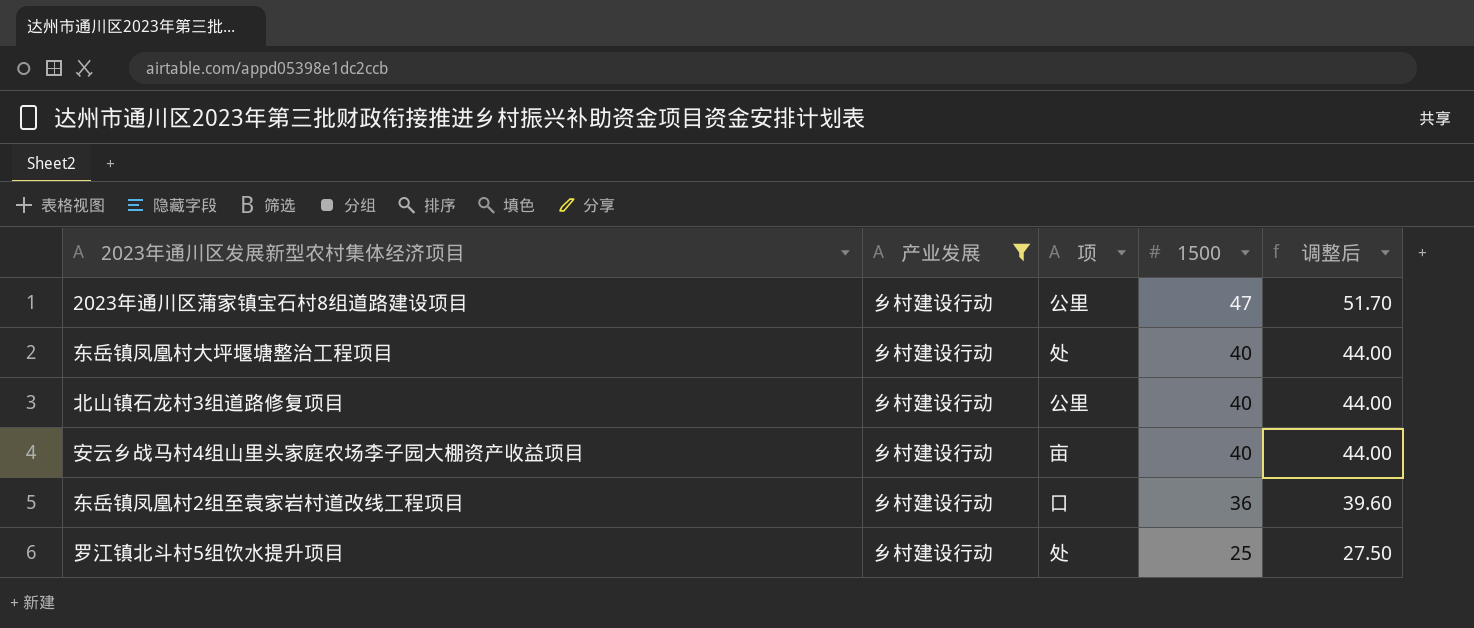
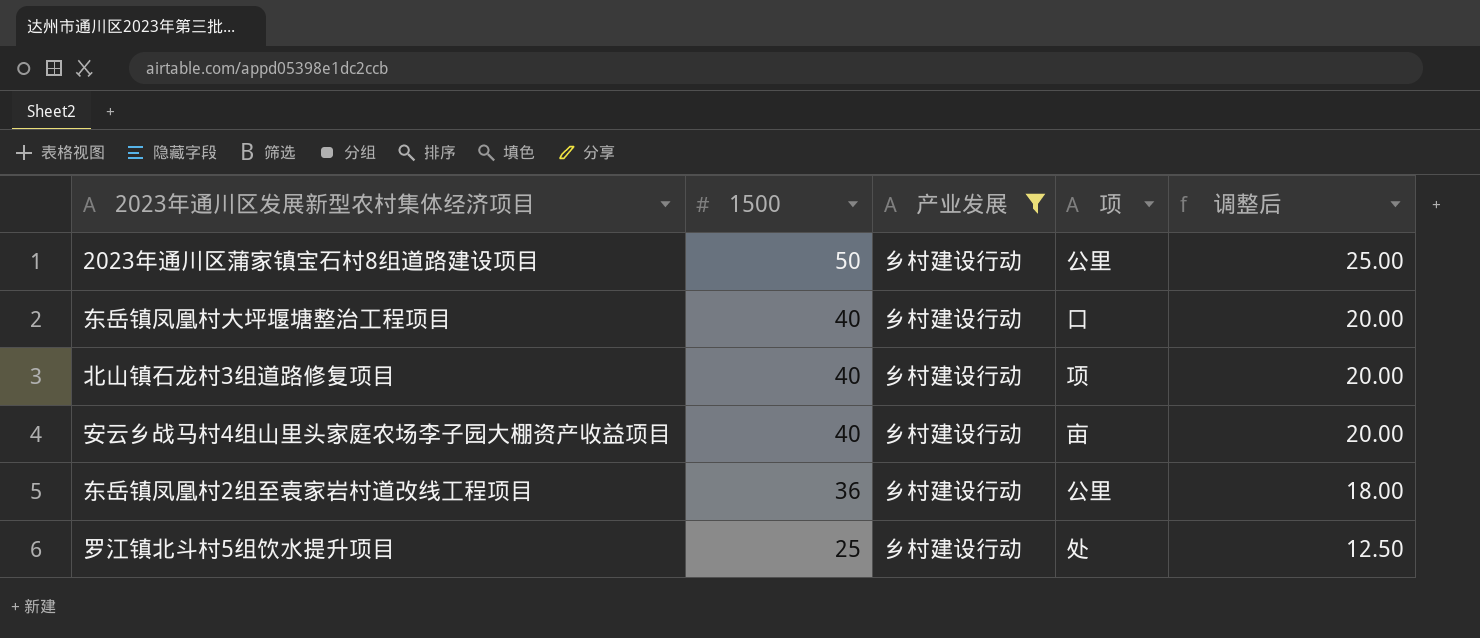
column 1500 | position: 4 -> 2
column 调整后 | formula: [1500] * 1.1 -> [1500] * 0.5
2023年通川区蒲家镇宝石村8组道路建设项目 | 1500: 47 -> 50
东岳镇凤凰村大坪堰塘整治工程项目 | 项: 处 -> 口
北山镇石龙村3组道路修复项目 | 项: 公里 -> 项
东岳镇凤凰村2组至袁家岩村道改线工程项目 | 项: 口 -> 公里

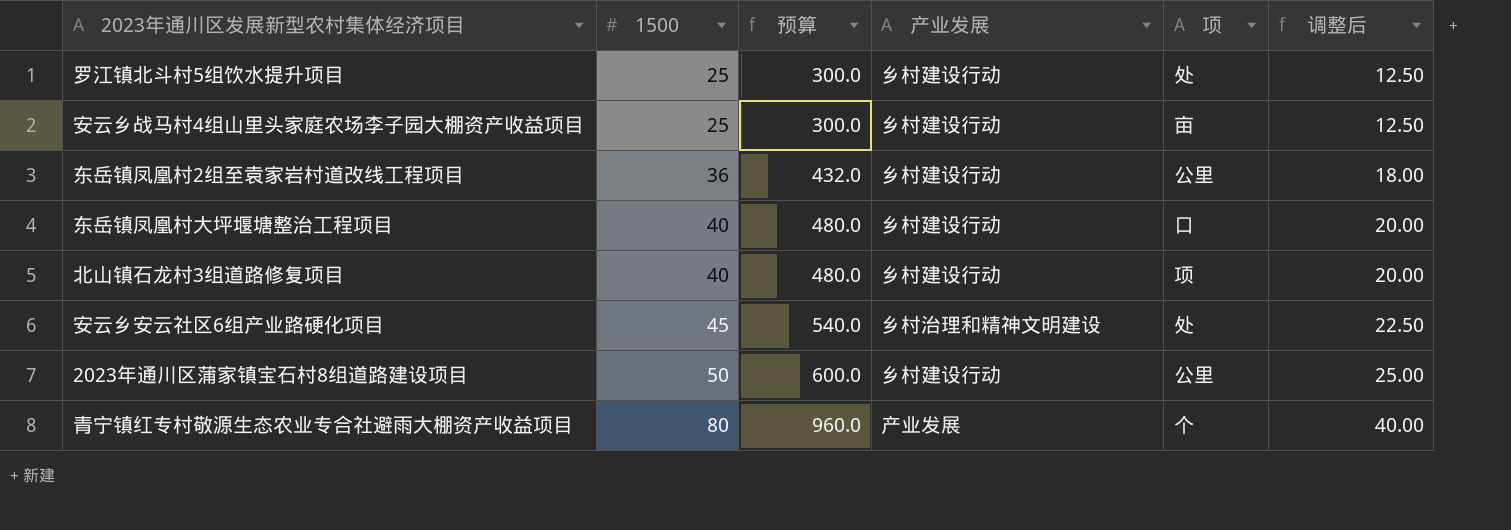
filter: 产业发展 = 乡村建设行动 -> none
row order: 1500 descending -> 1500 ascending
column 预算 | formula: none -> [1500] * 12
安云乡战马村4组山里头家庭农场李子园大棚资产收益项目 | 1500: 40 -> 25
安云乡战马村4组山里头家庭农场李子园大棚资产收益项目 | 调整后: 20.00 -> 12.50

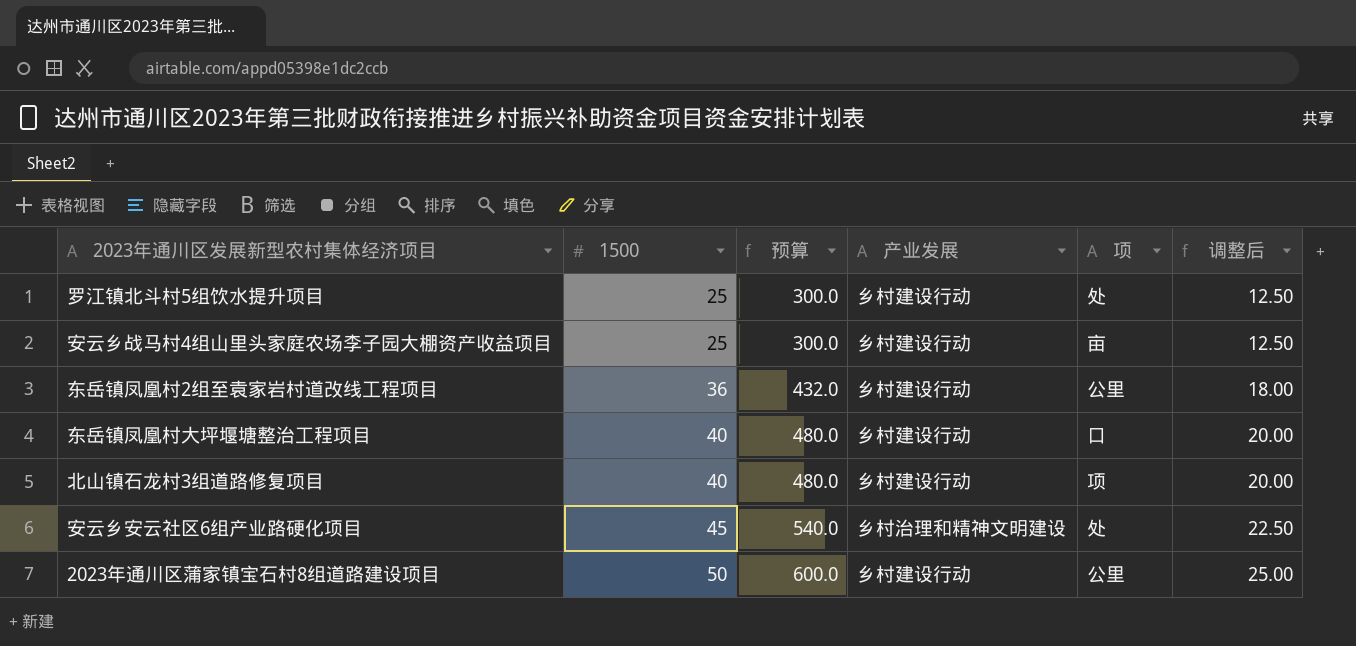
row 青宁镇红专村敬源生态农业专合社避雨大棚资产收益项目: 80 | 960.0 | 产业发展 | 个 | 40.00 -> none

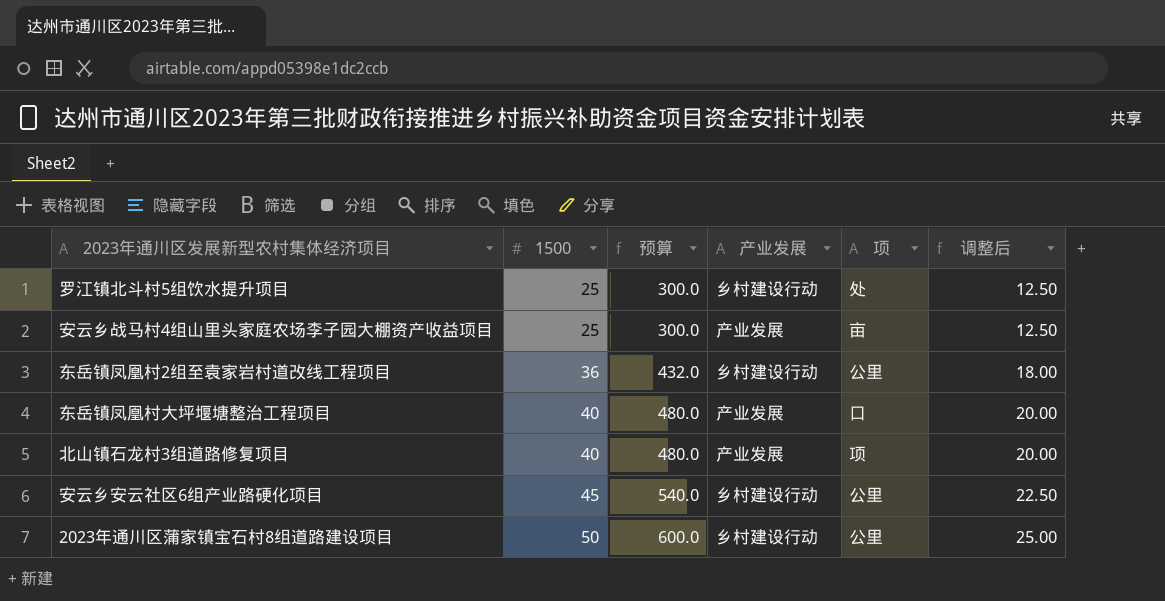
安云乡战马村4组山里头家庭农场李子园大棚资产收益项目 | 产业发展: 乡村建设行动 -> 产业发展
东岳镇凤凰村大坪堰塘整治工程项目 | 产业发展: 乡村建设行动 -> 产业发展
北山镇石龙村3组道路修复项目 | 产业发展: 乡村建设行动 -> 产业发展
安云乡安云社区6组产业路硬化项目 | 产业发展: 乡村治理和精神文明建设 -> 乡村建设行动
安云乡安云社区6组产业路硬化项目 | 项: 处 -> 公里

